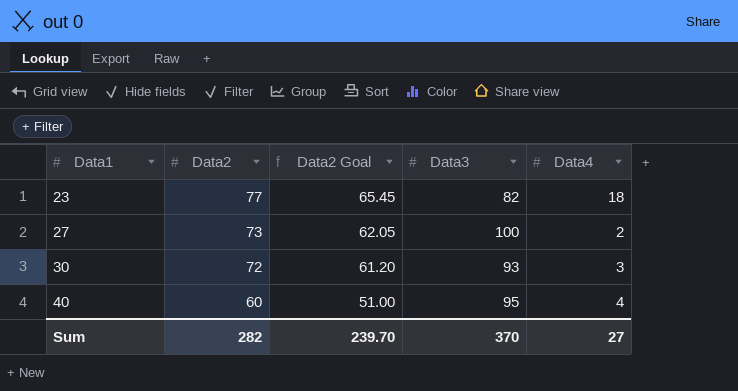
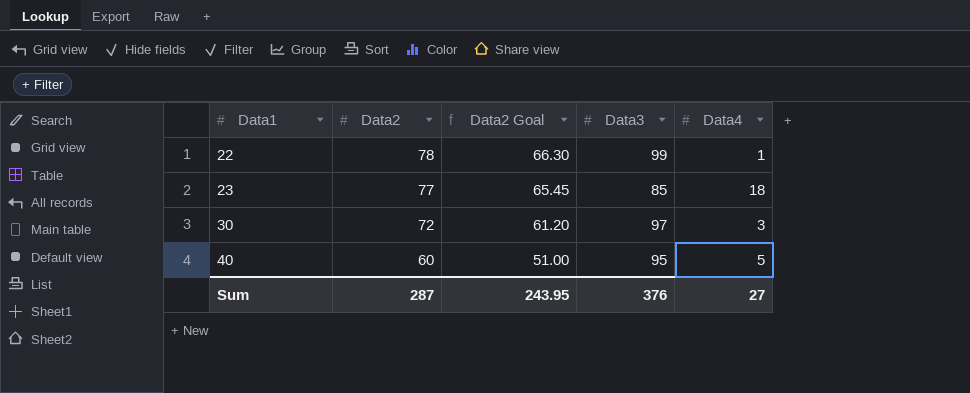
row 27: 73 | 62.05 | 100 | 2 -> none
row 22: none -> 78 | 66.30 | 99 | 1
23 | Data3: 82 -> 85
30 | Data3: 93 -> 97
40 | Data4: 4 -> 5
Sum | Data2: 282 -> 287
Sum | Data2 Goal: 239.70 -> 243.95
Sum | Data3: 370 -> 376

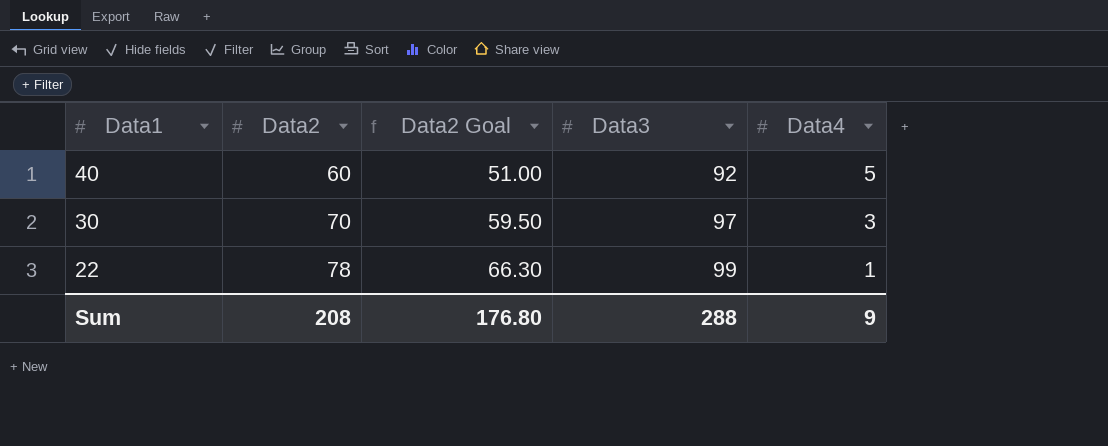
row order: Data1 ascending -> Data1 descending
row 23: 77 | 65.45 | 85 | 18 -> none
40 | Data3: 95 -> 92
30 | Data2: 72 -> 70
30 | Data2 Goal: 61.20 -> 59.50
Sum | Data2: 287 -> 208
Sum | Data2 Goal: 243.95 -> 176.80
Sum | Data3: 376 -> 288
Sum | Data4: 27 -> 9

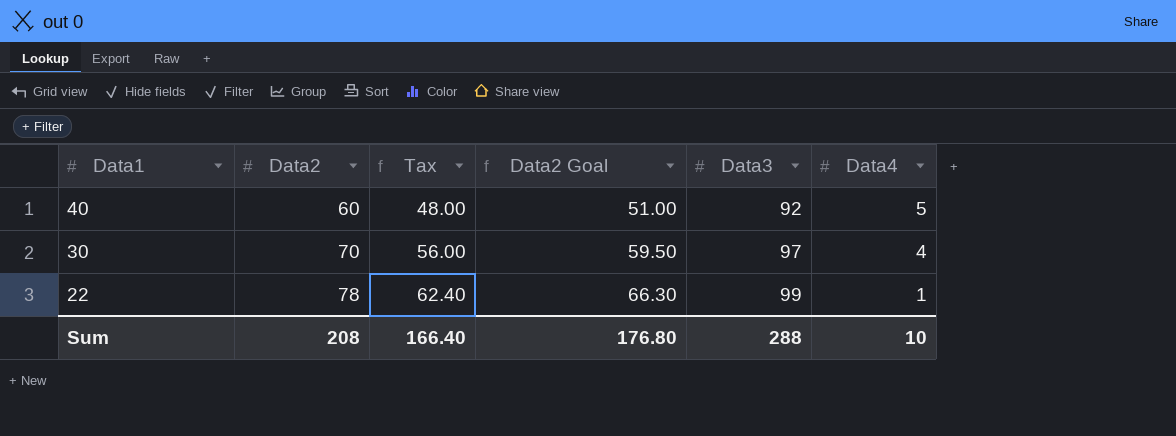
column Tax | formula: none -> [Data2] * 0.8
30 | Data4: 3 -> 4
Sum | Data4: 9 -> 10

